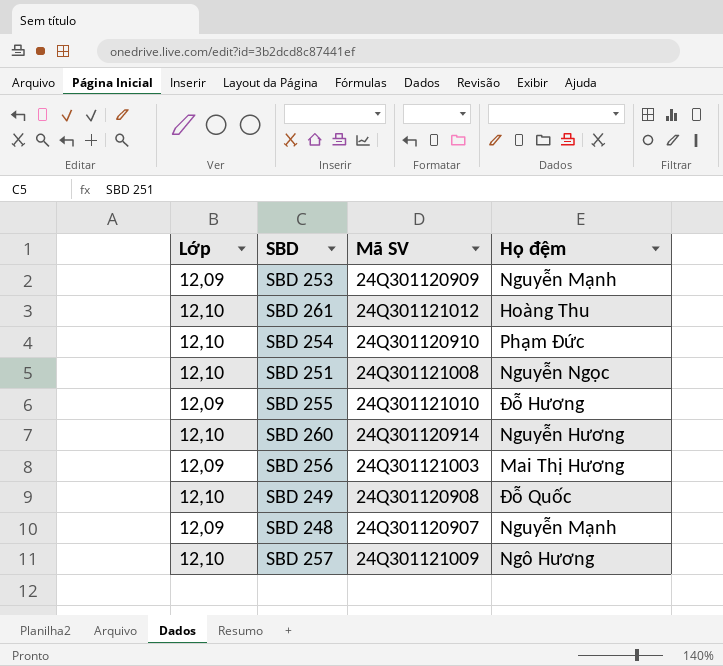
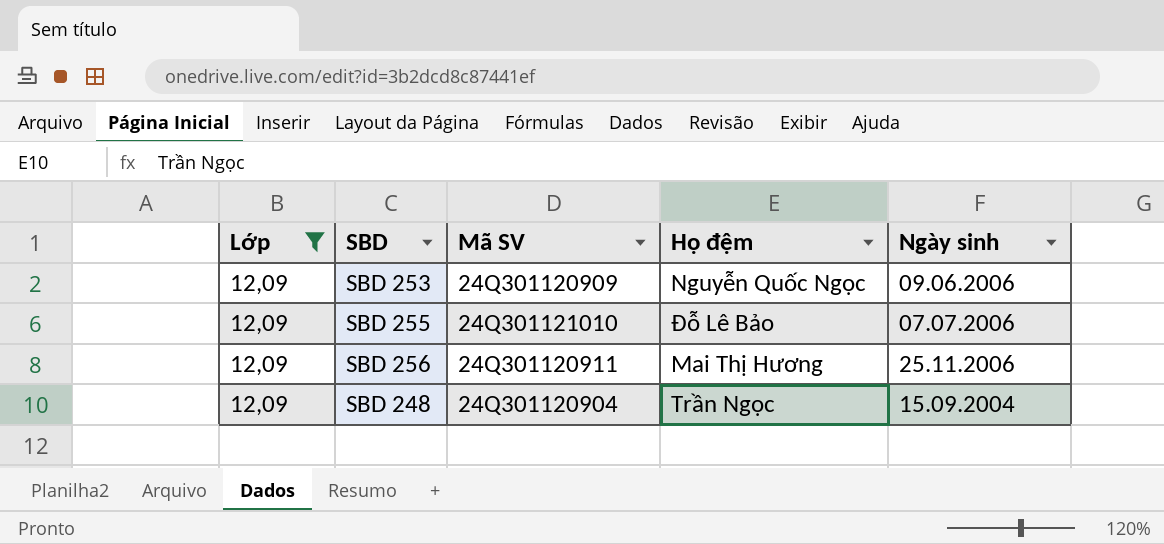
filter: none -> Lớp = 12,09
column Ngày sinh | position: none -> 5
SBD 253 | Họ đệm: Nguyễn Mạnh -> Nguyễn Quốc Ngọc
SBD 255 | Họ đệm: Đỗ Hương -> Đỗ Lê Bảo
SBD 256 | Mã SV: 24Q301121003 -> 24Q301120911
SBD 248 | Mã SV: 24Q301120907 -> 24Q301120904
SBD 248 | Họ đệm: Nguyễn Mạnh -> Trần Ngọc

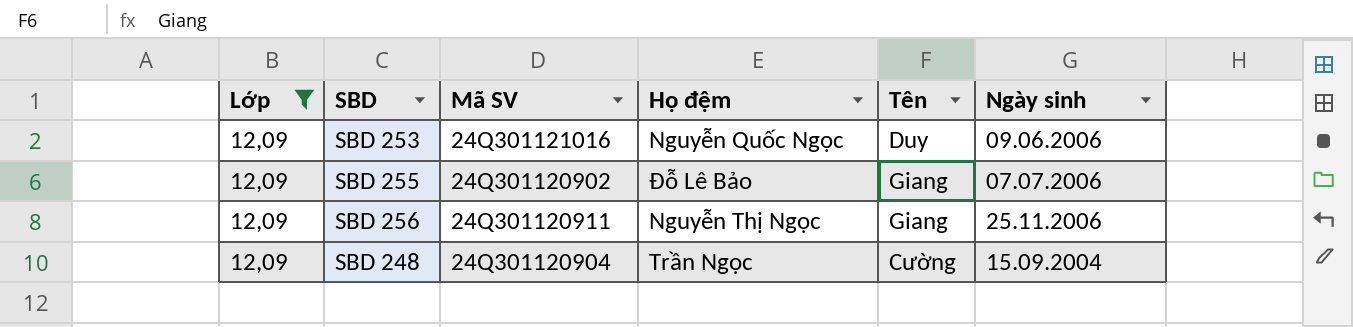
column Tên | position: none -> 5
SBD 253 | Mã SV: 24Q301120909 -> 24Q301121016
SBD 255 | Mã SV: 24Q301121010 -> 24Q301120902
SBD 256 | Họ đệm: Mai Thị Hương -> Nguyễn Thị Ngọc

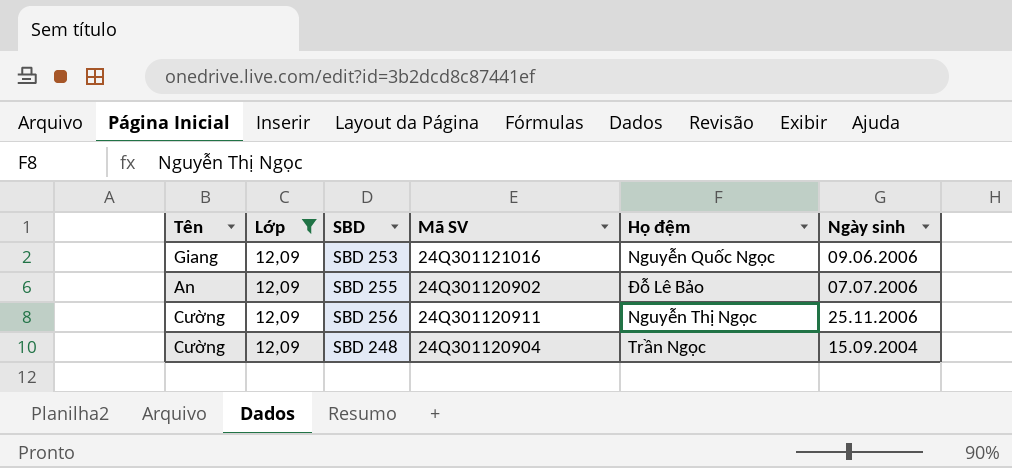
column Tên | position: 5 -> 1
SBD 253 | Tên: Duy -> Giang
SBD 255 | Tên: Giang -> An
SBD 256 | Tên: Giang -> Cường

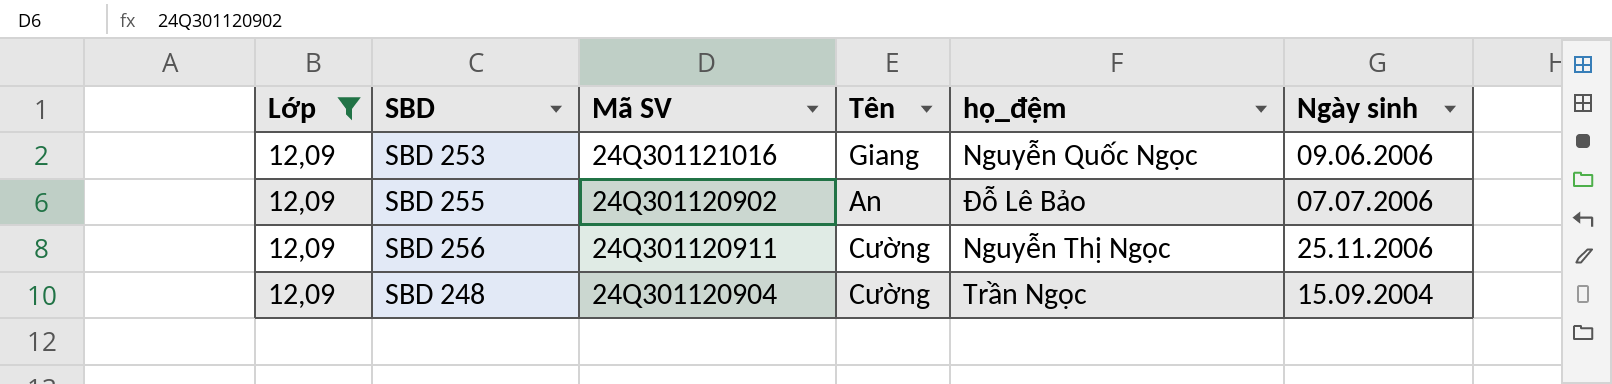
column Tên | position: 1 -> 4
column name: Họ đệm -> họ_đệm

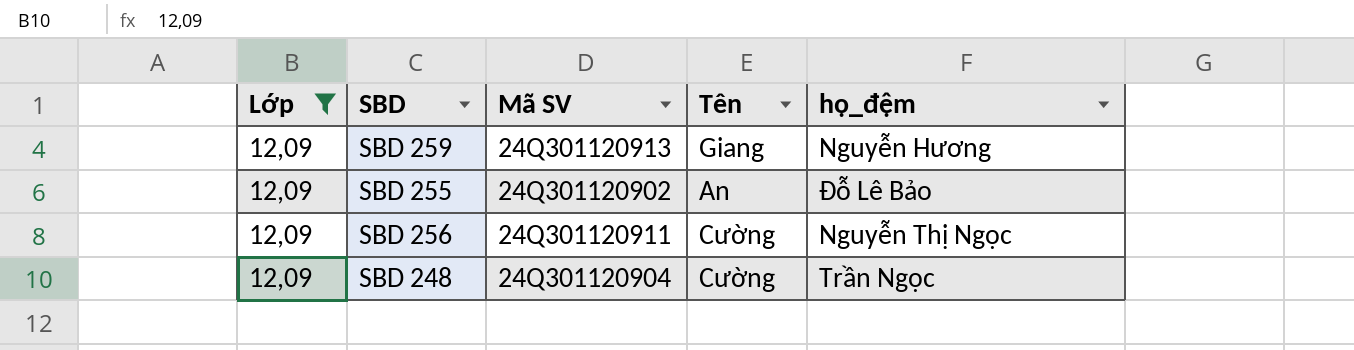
column Ngày sinh | position: 6 -> none
row SBD 253: 12,09 | 24Q301121016 | Giang | Nguyễn Quốc Ngọc | 09.06.2006 -> none
row SBD 259: none -> 12,09 | 24Q301120913 | Giang | Nguyễn Hương

